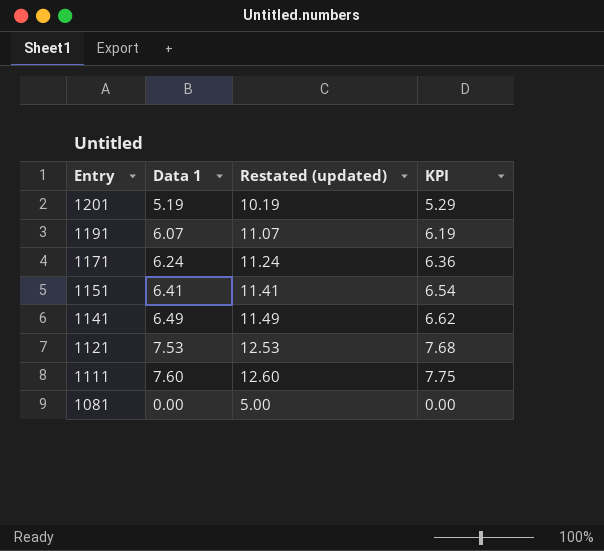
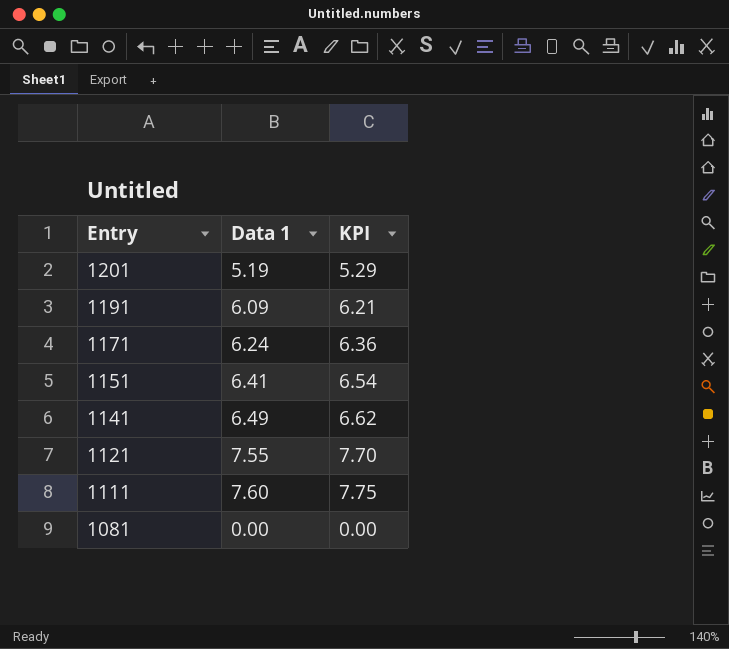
column Restated (updated) | formula: [Data 1] + 5 -> none
1191 | Data 1: 6.07 -> 6.09
1191 | KPI: 6.19 -> 6.21
1121 | Data 1: 7.53 -> 7.55
1121 | KPI: 7.68 -> 7.70

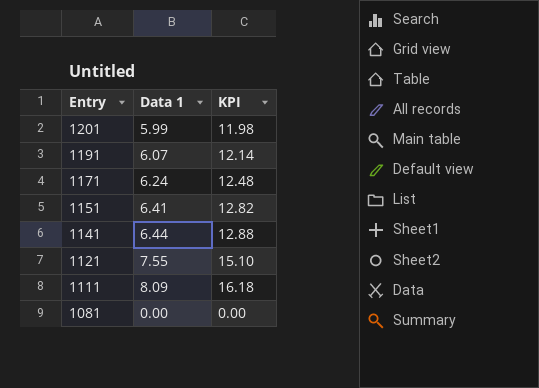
column KPI | formula: [Data 1] * 1.02 -> [Data 1] * 2
1201 | Data 1: 5.19 -> 5.99
1191 | Data 1: 6.09 -> 6.07
1141 | Data 1: 6.49 -> 6.44
1111 | Data 1: 7.60 -> 8.09

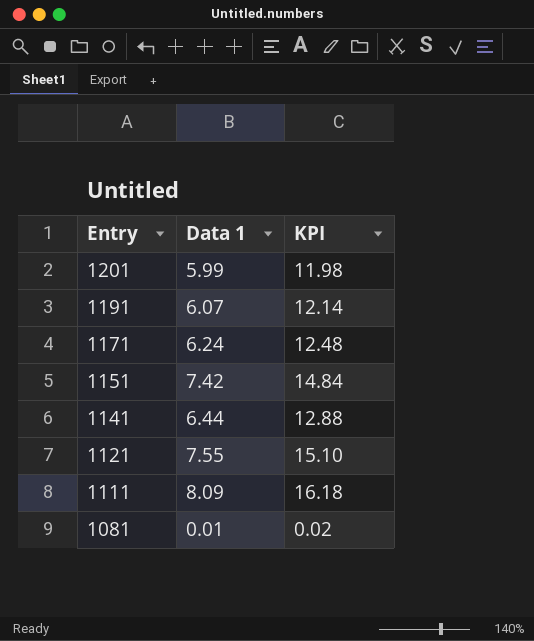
1151 | Data 1: 6.41 -> 7.42
1151 | KPI: 12.82 -> 14.84
1081 | Data 1: 0.00 -> 0.01
1081 | KPI: 0.00 -> 0.02

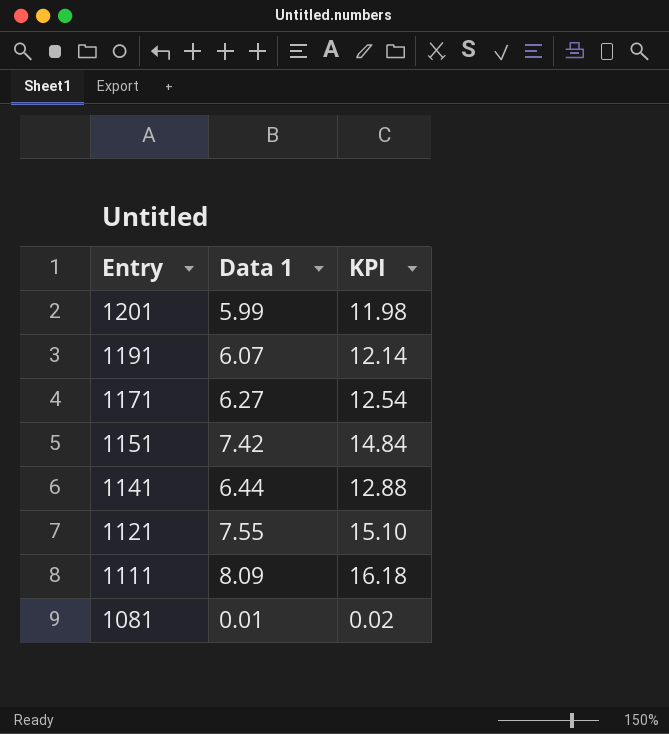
1171 | Data 1: 6.24 -> 6.27
1171 | KPI: 12.48 -> 12.54

